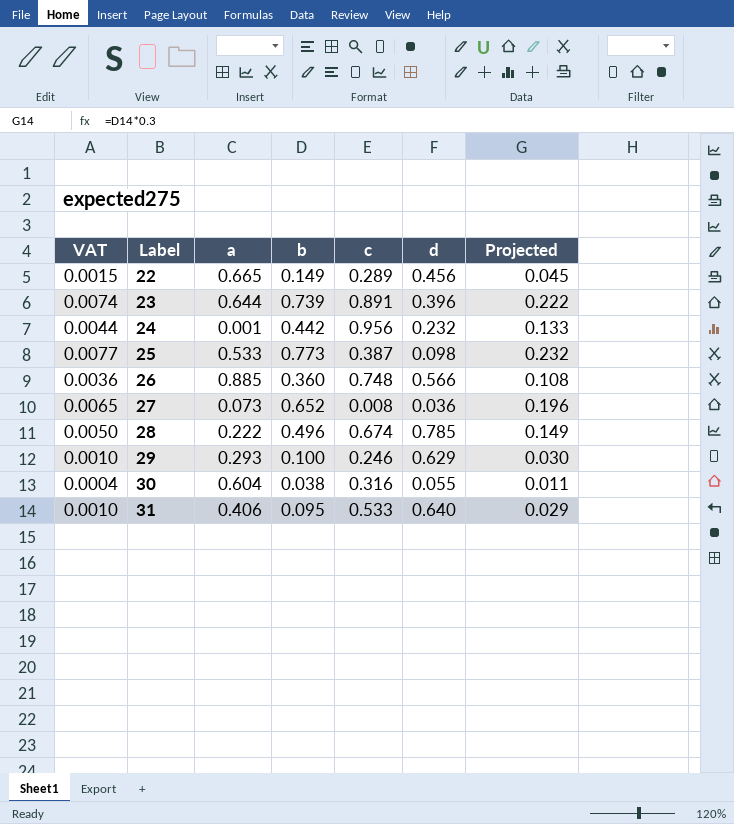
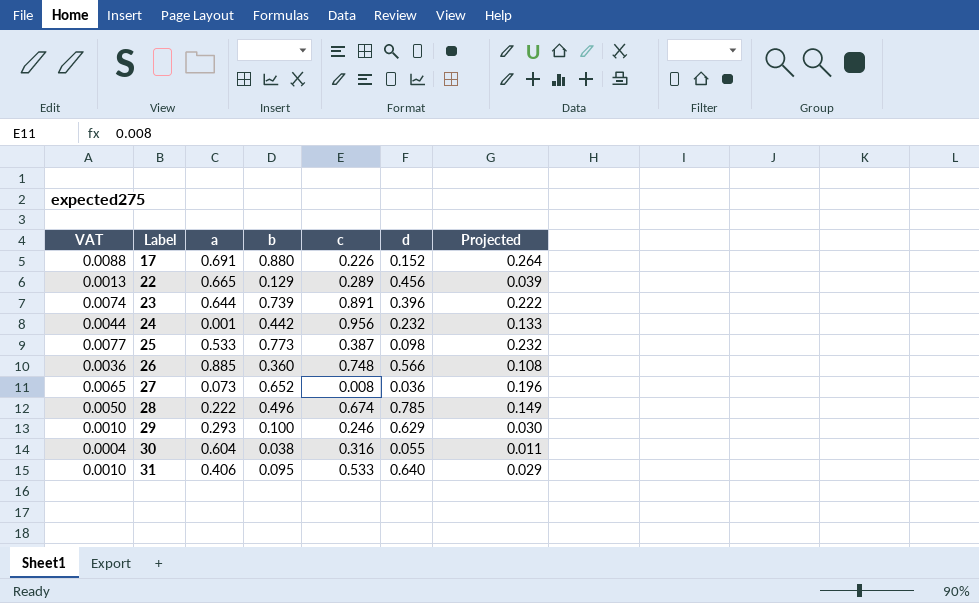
row 17: none -> 0.0088 | 0.691 | 0.880 | 0.226 | 0.152 | 0.264
22 | VAT: 0.0015 -> 0.0013
22 | b: 0.149 -> 0.129
22 | Projected: 0.045 -> 0.039

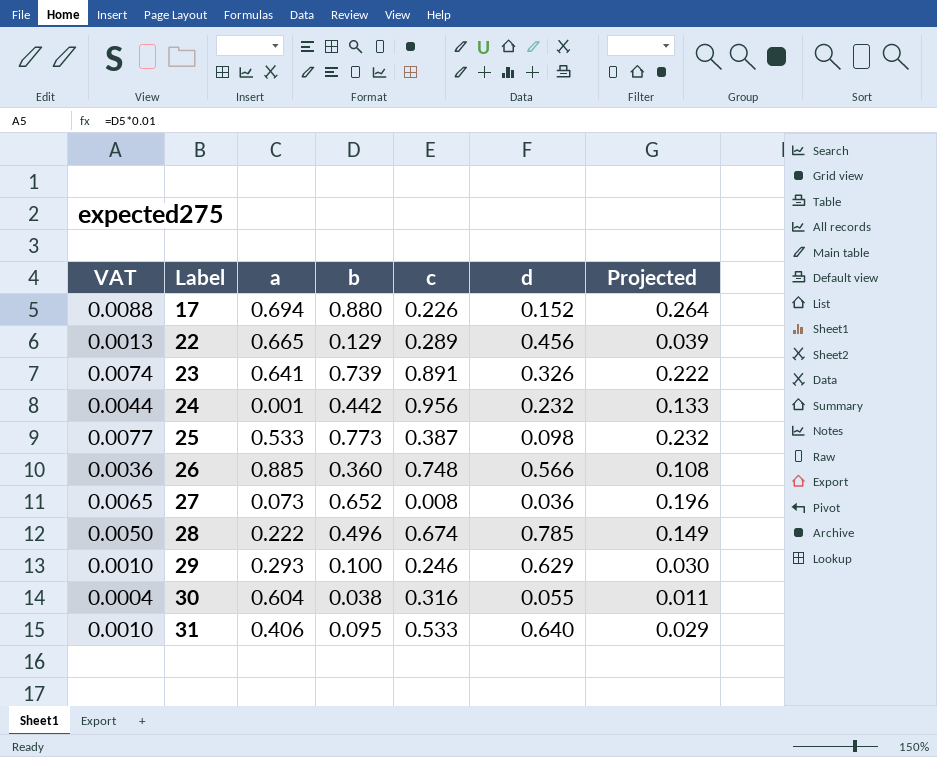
17 | a: 0.691 -> 0.694
23 | a: 0.644 -> 0.641
23 | d: 0.396 -> 0.326

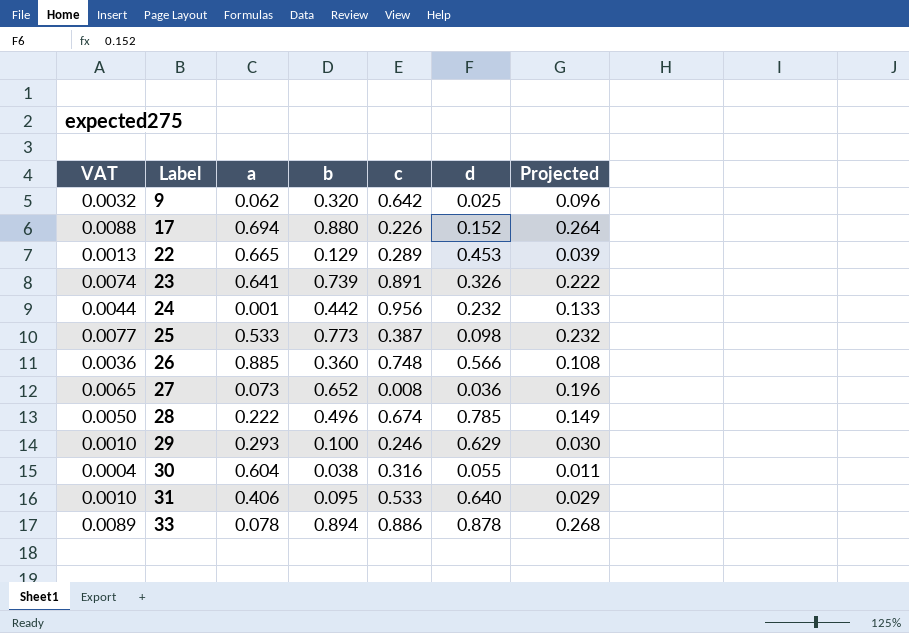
row 9: none -> 0.0032 | 0.062 | 0.320 | 0.642 | 0.025 | 0.096
22 | d: 0.456 -> 0.453
row 33: none -> 0.0089 | 0.078 | 0.894 | 0.886 | 0.878 | 0.268

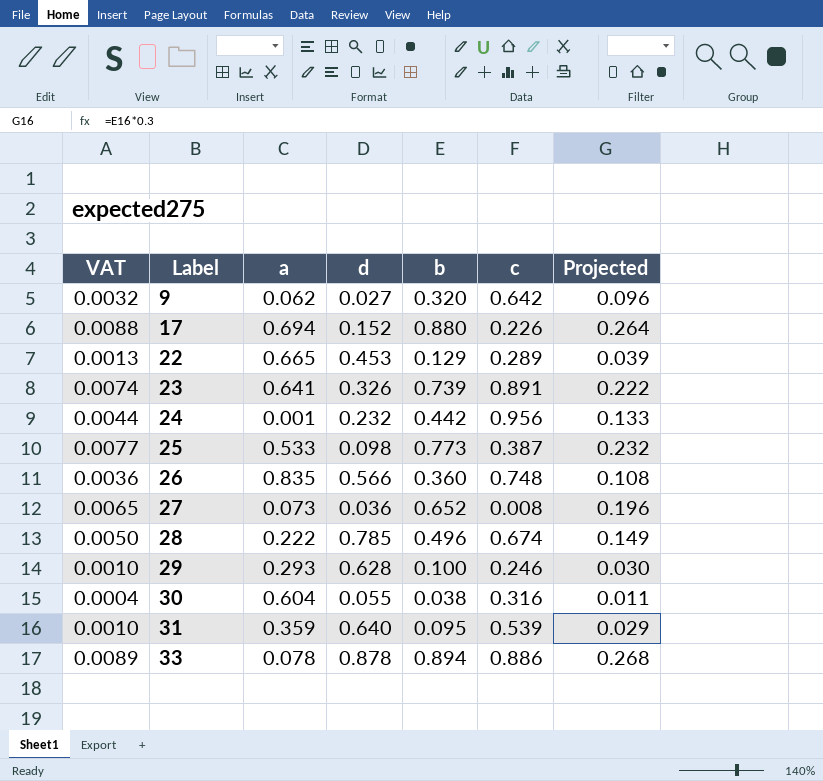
column d | position: 6 -> 4
9 | d: 0.025 -> 0.027
26 | a: 0.885 -> 0.835
29 | d: 0.629 -> 0.628
31 | a: 0.406 -> 0.359
31 | c: 0.533 -> 0.539

